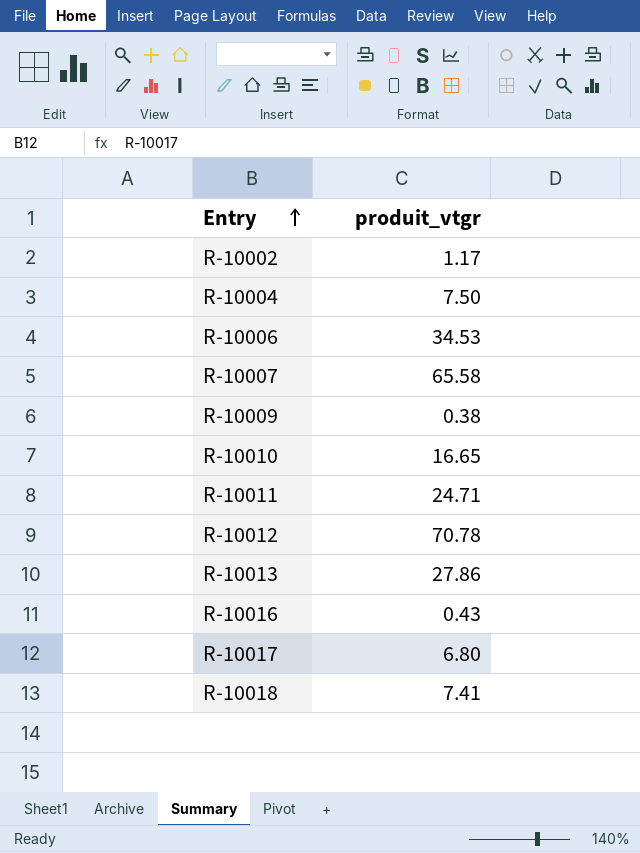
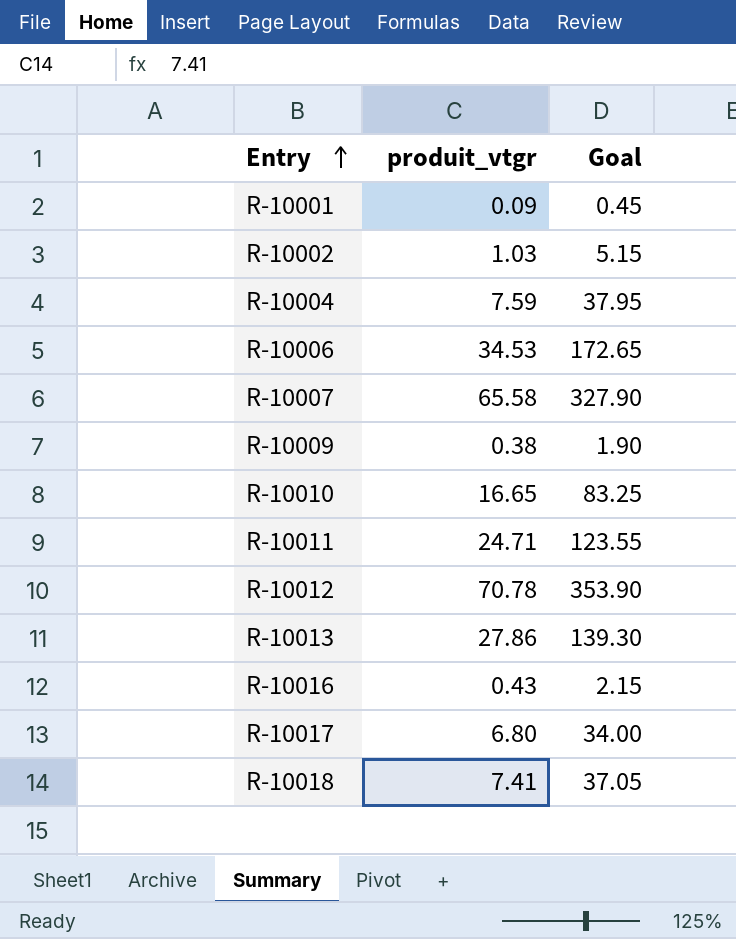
column Goal | formula: none -> [produit_vtgr] * 5
row R-10001: none -> 0.09 | 0.45
R-10002 | produit_vtgr: 1.17 -> 1.03
R-10004 | produit_vtgr: 7.50 -> 7.59

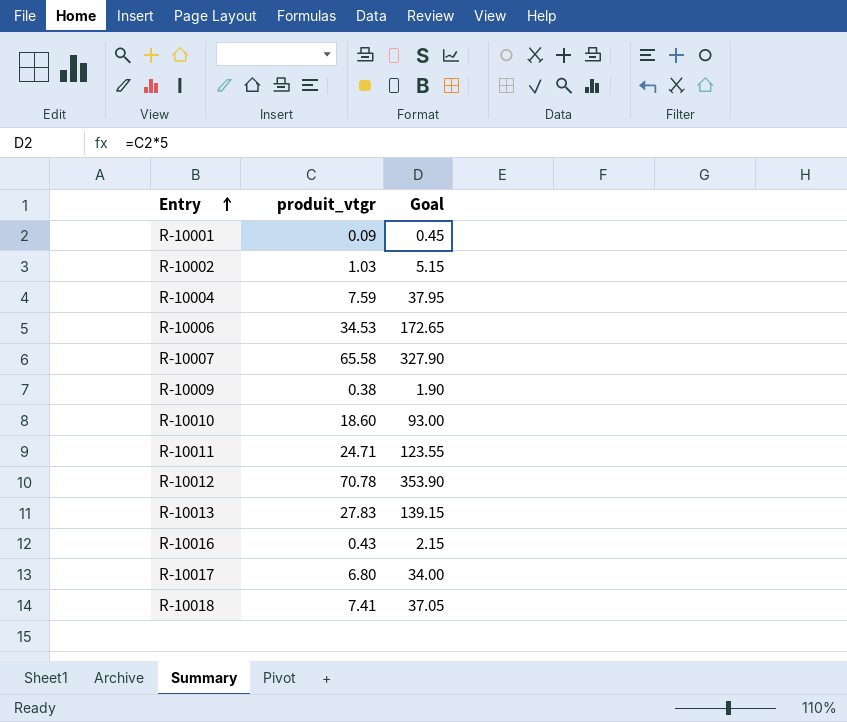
R-10010 | produit_vtgr: 16.65 -> 18.60
R-10010 | Goal: 83.25 -> 93.00
R-10013 | produit_vtgr: 27.86 -> 27.83
R-10013 | Goal: 139.30 -> 139.15

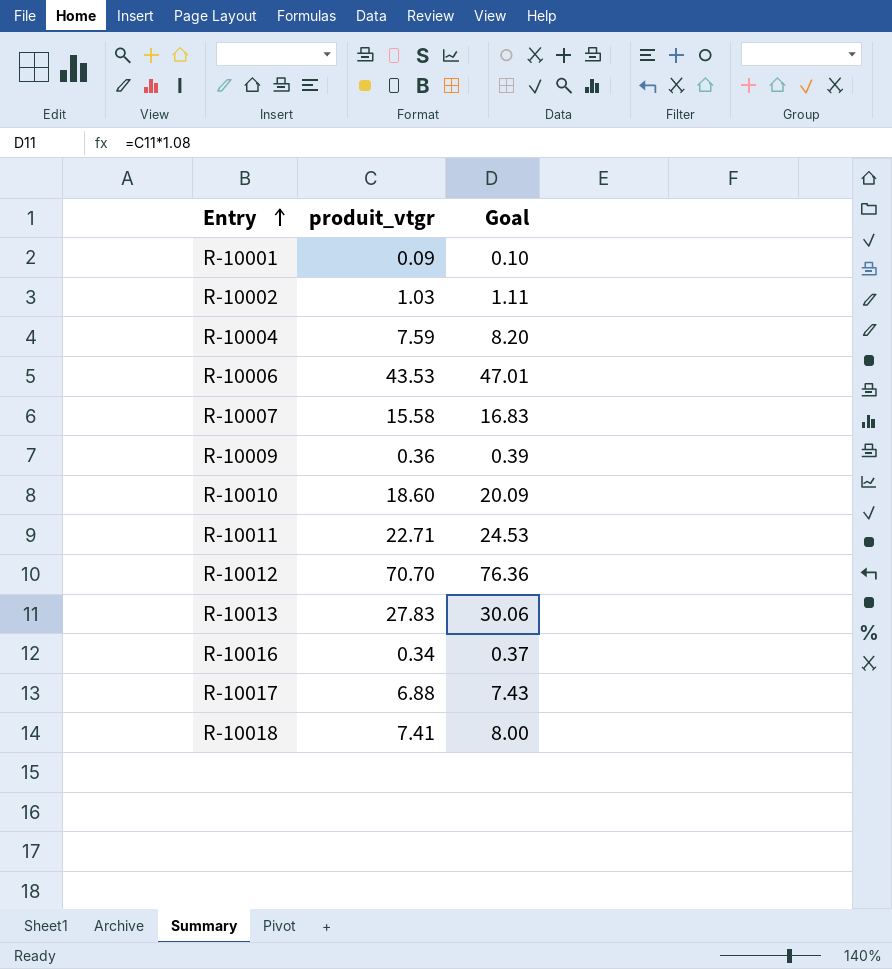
column Goal | formula: [produit_vtgr] * 5 -> [produit_vtgr] * 1.08
R-10006 | produit_vtgr: 34.53 -> 43.53
R-10007 | produit_vtgr: 65.58 -> 15.58
R-10009 | produit_vtgr: 0.38 -> 0.36
R-10011 | produit_vtgr: 24.71 -> 22.71
R-10012 | produit_vtgr: 70.78 -> 70.70
R-10016 | produit_vtgr: 0.43 -> 0.34
R-10017 | produit_vtgr: 6.80 -> 6.88

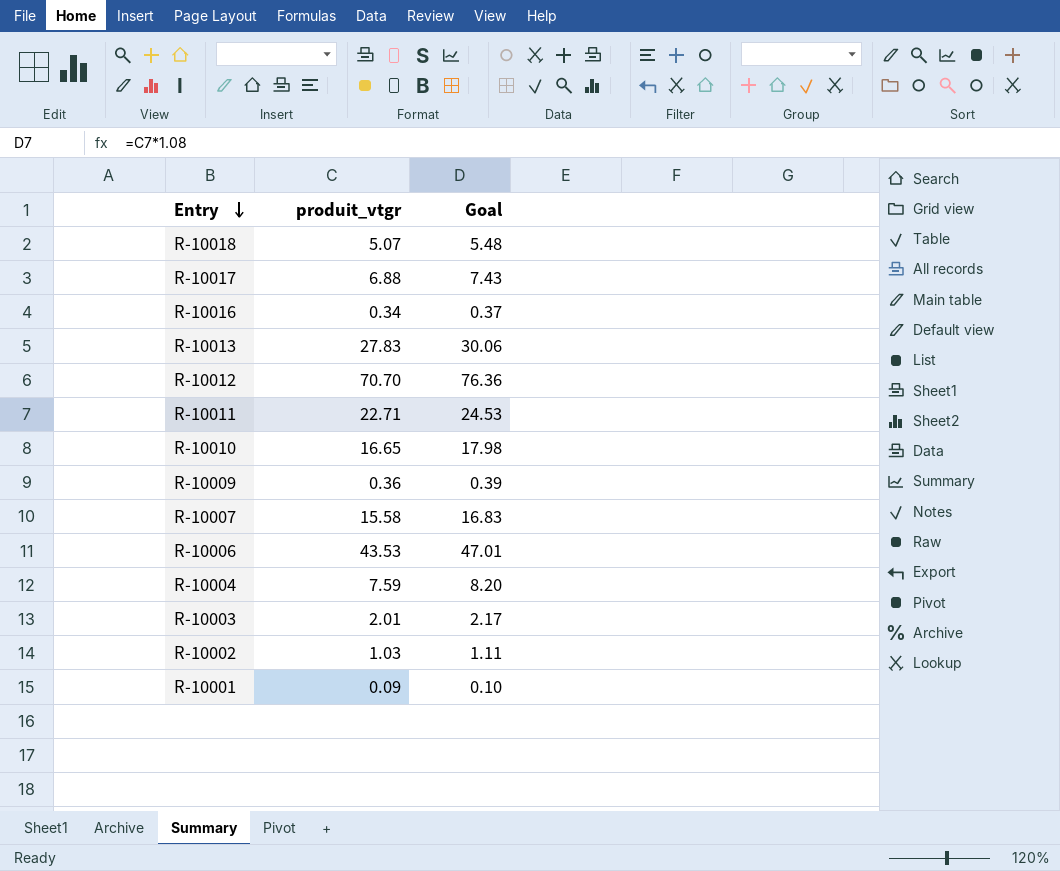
row order: Entry ascending -> Entry descending
R-10018 | produit_vtgr: 7.41 -> 5.07
R-10018 | Goal: 8.00 -> 5.48
R-10010 | produit_vtgr: 18.60 -> 16.65
R-10010 | Goal: 20.09 -> 17.98
row R-10003: none -> 2.01 | 2.17

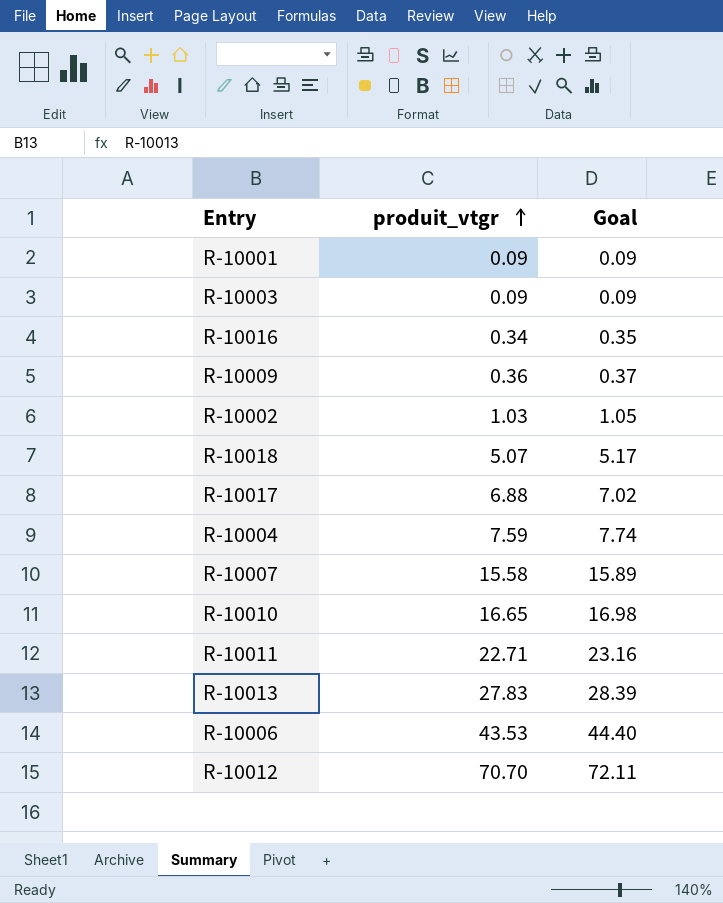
row order: Entry descending -> produit_vtgr ascending
column Goal | formula: [produit_vtgr] * 1.08 -> [produit_vtgr] * 1.02
R-10003 | produit_vtgr: 2.01 -> 0.09

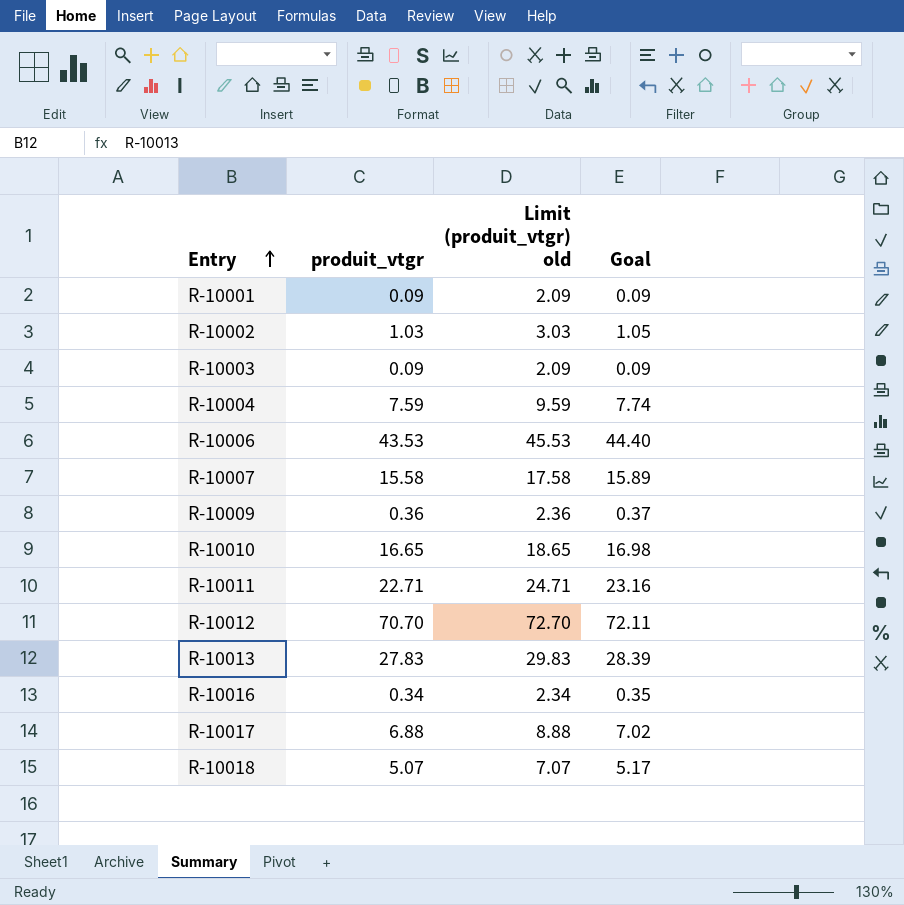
row order: produit_vtgr ascending -> Entry ascending
column Limit (produit_vtgr) old | formula: none -> [produit_vtgr] + 2

